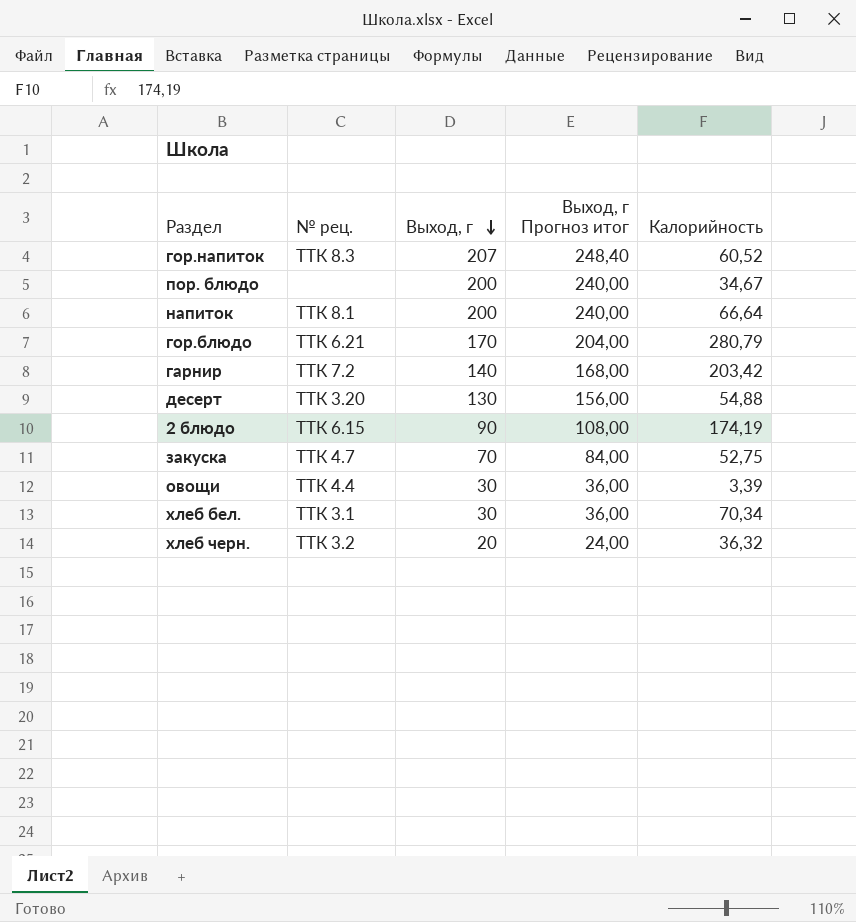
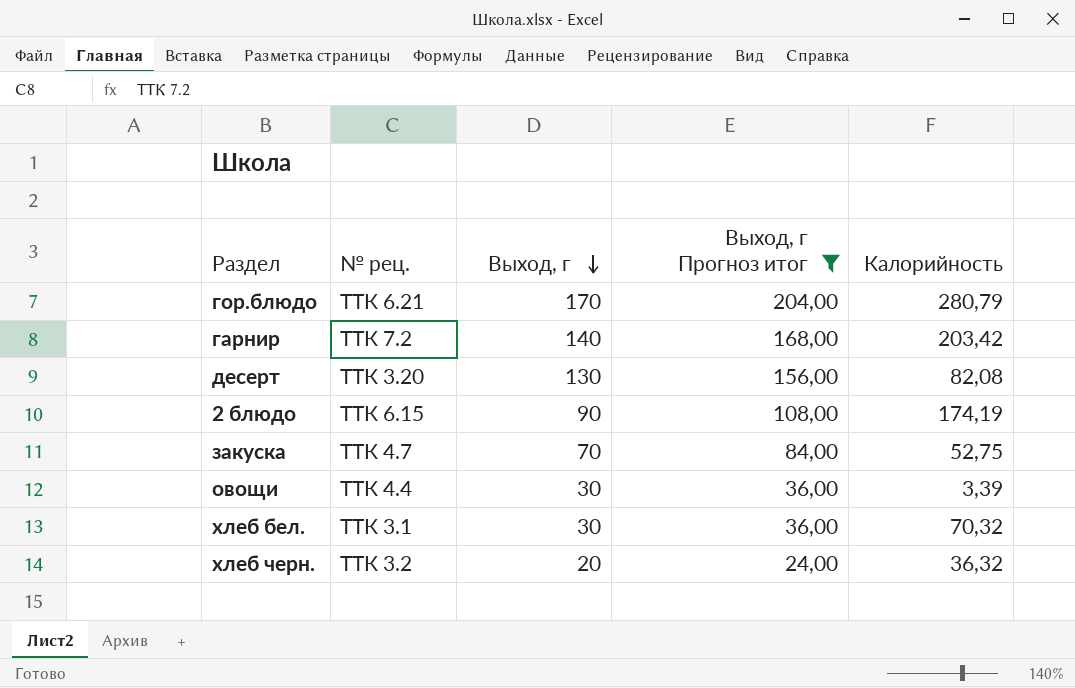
filter: none -> Выход, г Прогноз итог <= 204,00
десерт | Калорийность: 54,88 -> 82,08
хлеб бел. | Калорийность: 70,34 -> 70,32

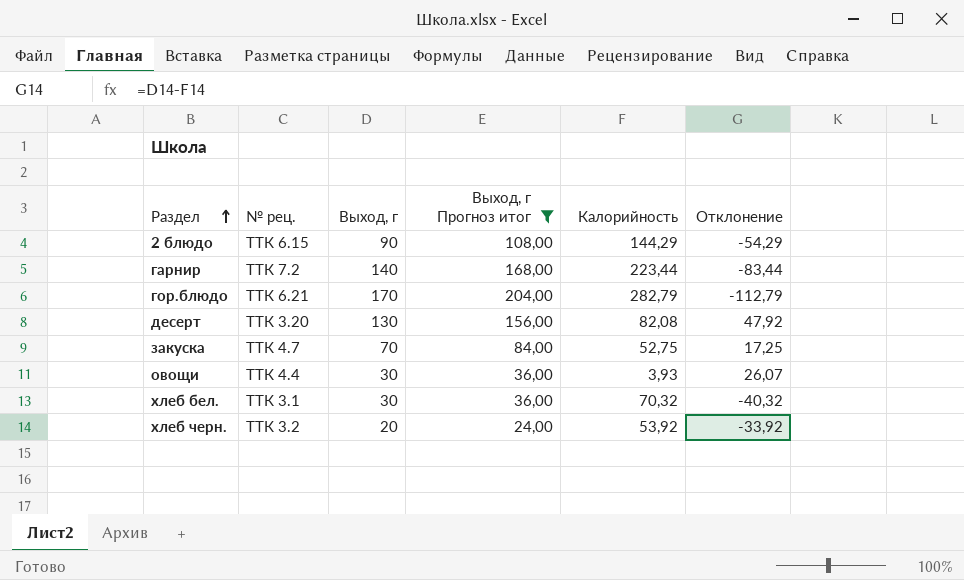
row order: Выход, г descending -> Раздел ascending
column Отклонение | formula: none -> [Выход, г] - [Калорийность]
2 блюдо | Калорийность: 174,19 -> 144,29
гарнир | Калорийность: 203,42 -> 223,44
гор.блюдо | Калорийность: 280,79 -> 282,79
овощи | Калорийность: 3,39 -> 3,93
хлеб черн. | Калорийность: 36,32 -> 53,92

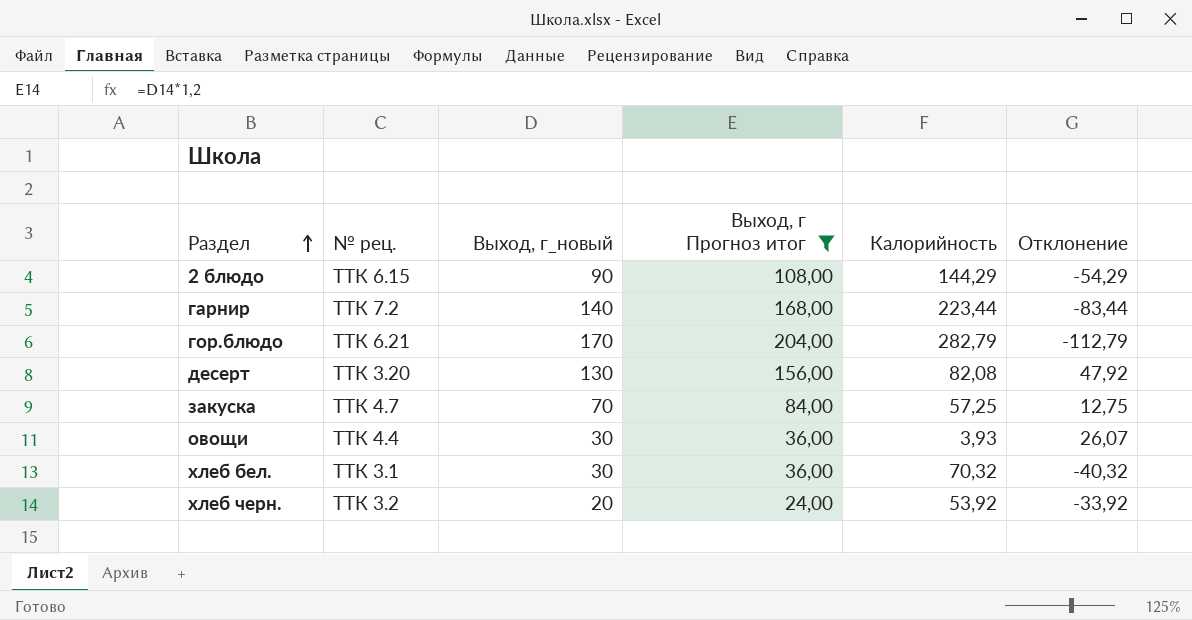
column name: Выход, г -> Выход, г_новый
закуска | Калорийность: 52,75 -> 57,25
закуска | Отклонение: 17,25 -> 12,75

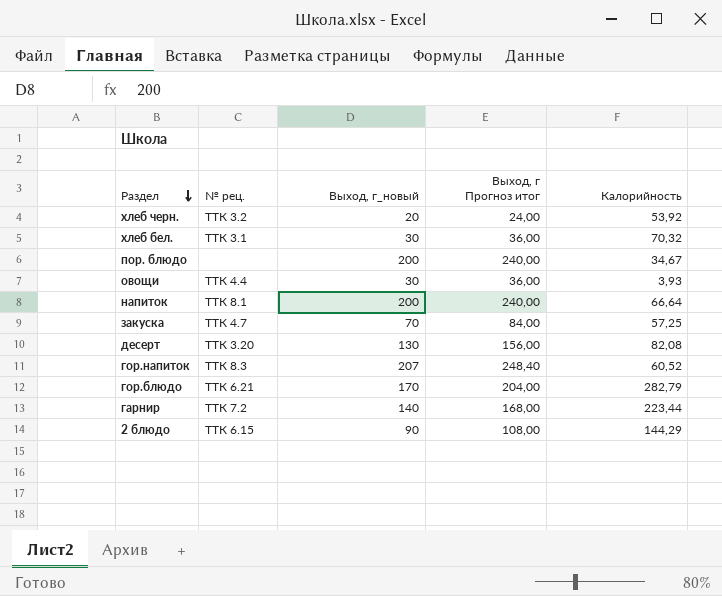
filter: Выход, г Прогноз итог <= 204,00 -> none
row order: Раздел ascending -> Раздел descending
column Отклонение | formula: [Выход, г_новый] - [Калорийность] -> none

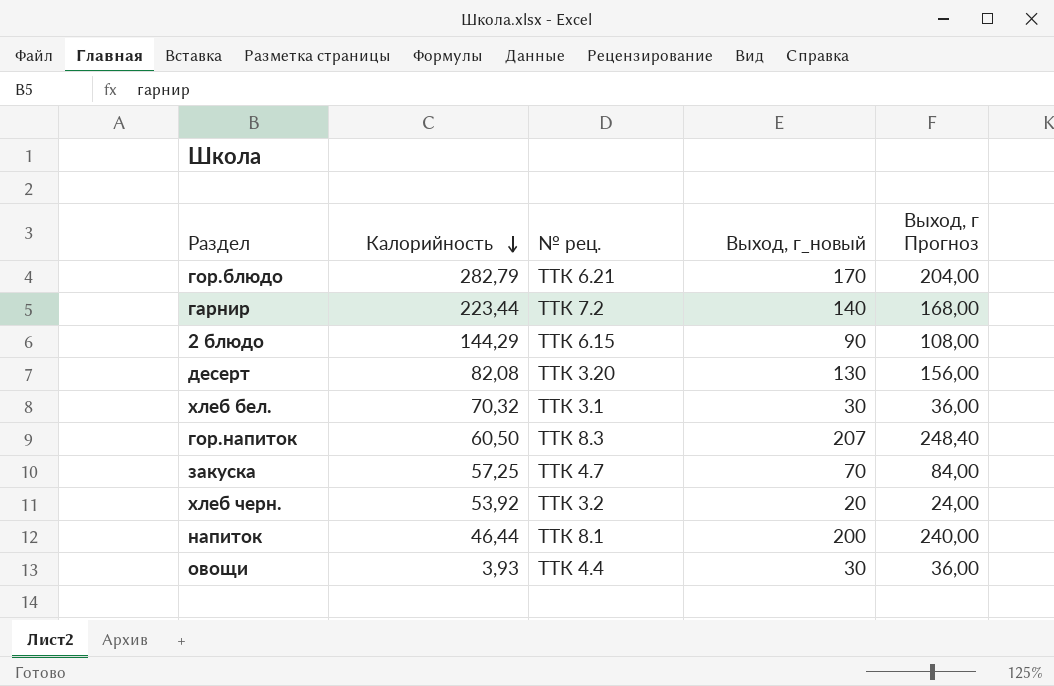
row order: Раздел descending -> Калорийность descending
column Калорийность | position: 5 -> 2
column name: Выход, г Прогноз итог -> Выход, г Прогноз
row пор. блюдо: none | 200 | 240,00 | 34,67 -> none
гор.напиток | Калорийность: 60,52 -> 60,50
напиток | Калорийность: 66,64 -> 46,44

